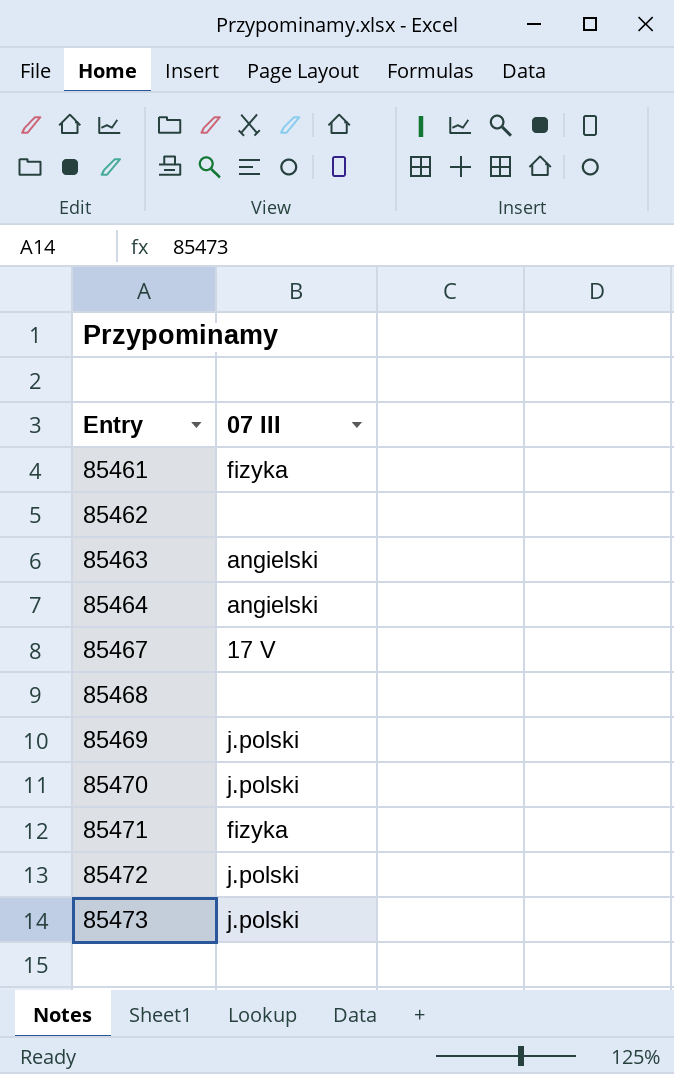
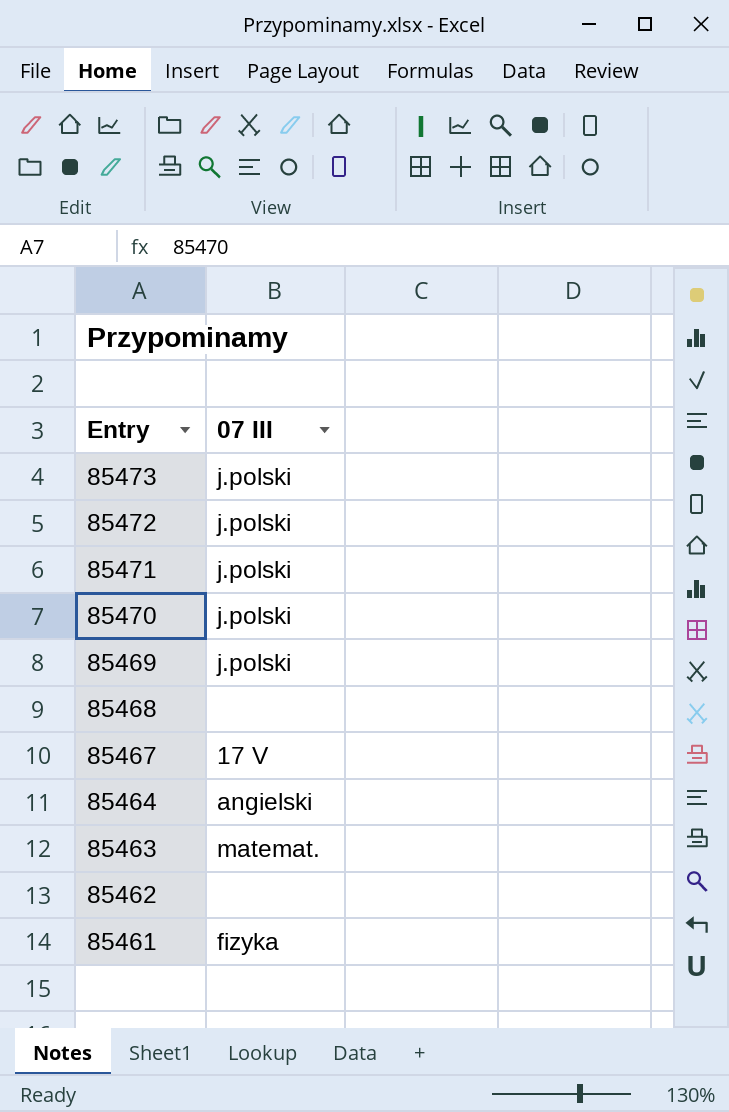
row order: Entry ascending -> Entry descending
85471 | 07 III: fizyka -> j.polski
85463 | 07 III: angielski -> matemat.

